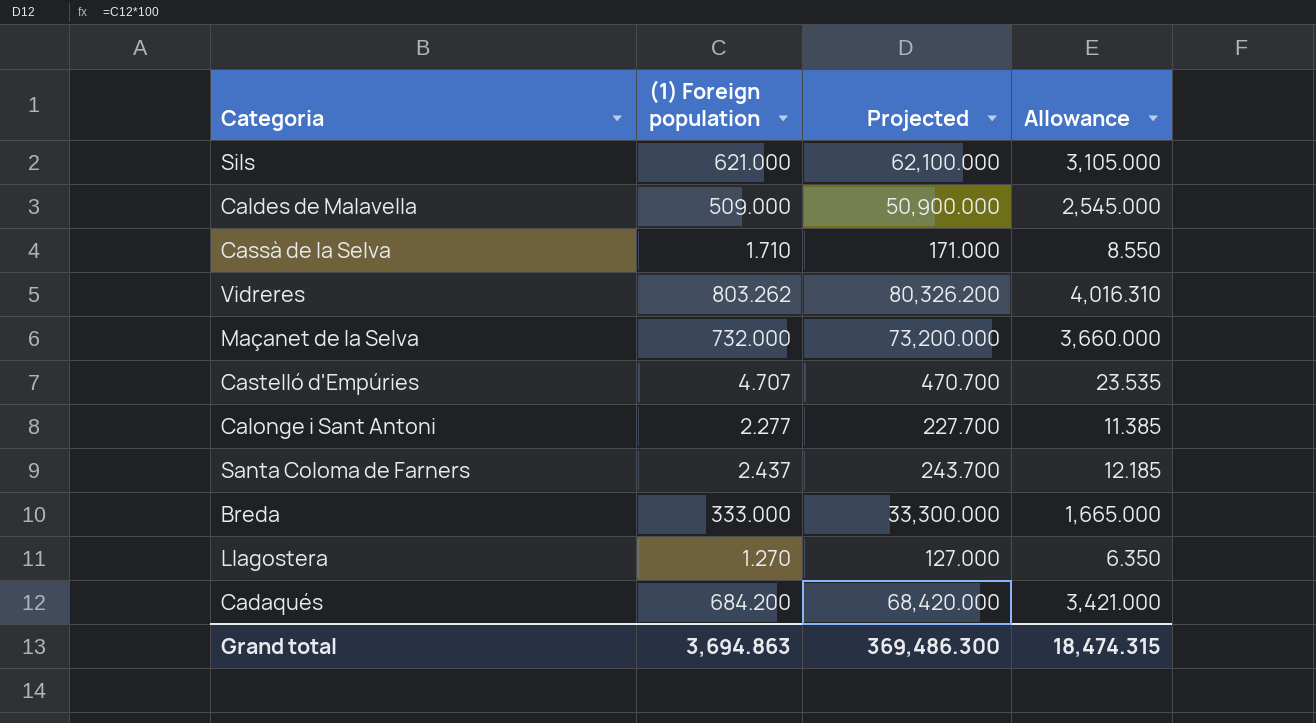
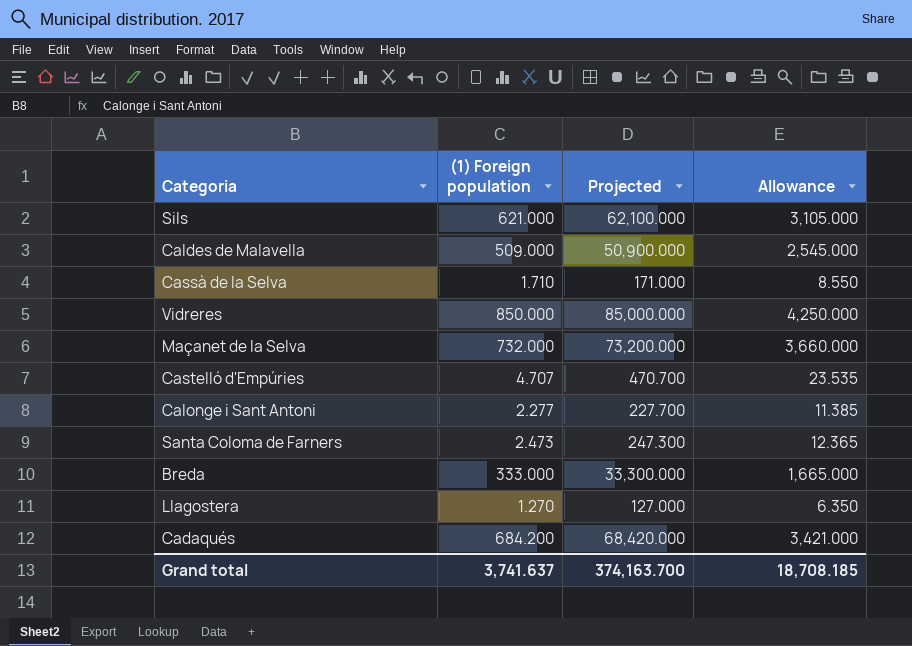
Vidreres | (1) Foreign population: 803.262 -> 850.000
Vidreres | Projected: 80,326.200 -> 85,000.000
Vidreres | Allowance: 4,016.310 -> 4,250.000
Santa Coloma de Farners | (1) Foreign population: 2.437 -> 2.473
Santa Coloma de Farners | Projected: 243.700 -> 247.300
Santa Coloma de Farners | Allowance: 12.185 -> 12.365
Grand total | (1) Foreign population: 3,694.863 -> 3,741.637
Grand total | Projected: 369,486.300 -> 374,163.700
Grand total | Allowance: 18,474.315 -> 18,708.185

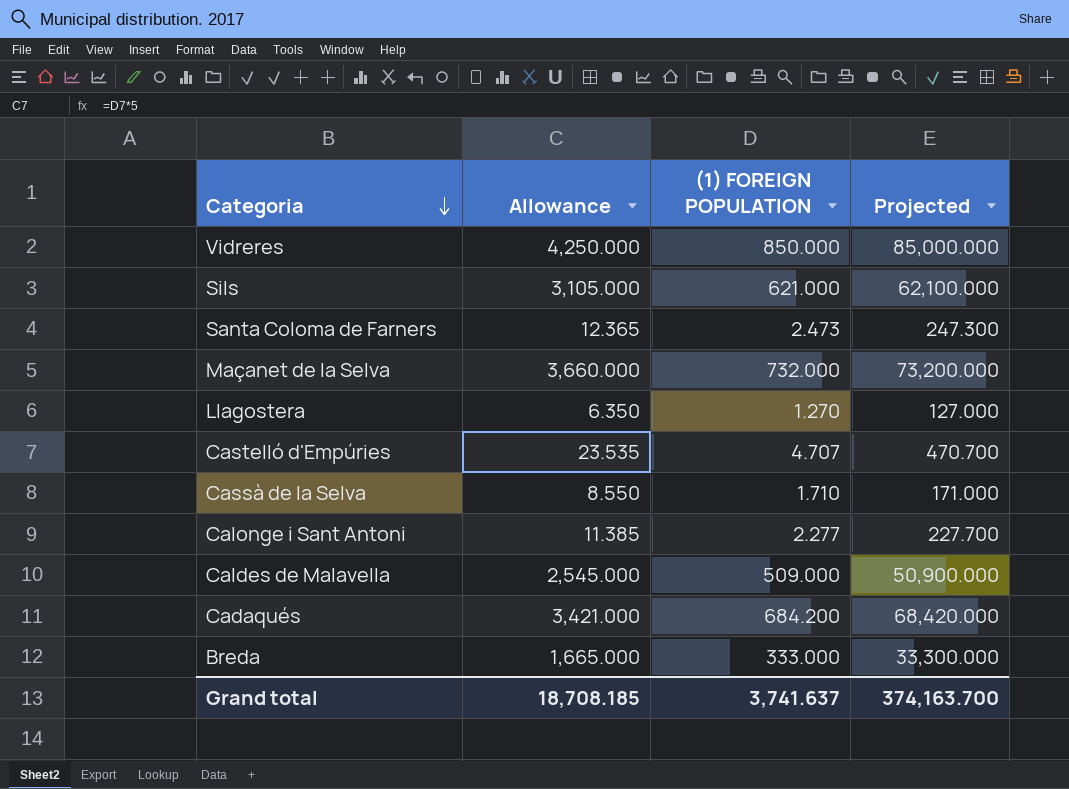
row order: none -> Categoria descending
column Allowance | position: 4 -> 2
column name: (1) Foreign population -> (1) FOREIGN POPULATION

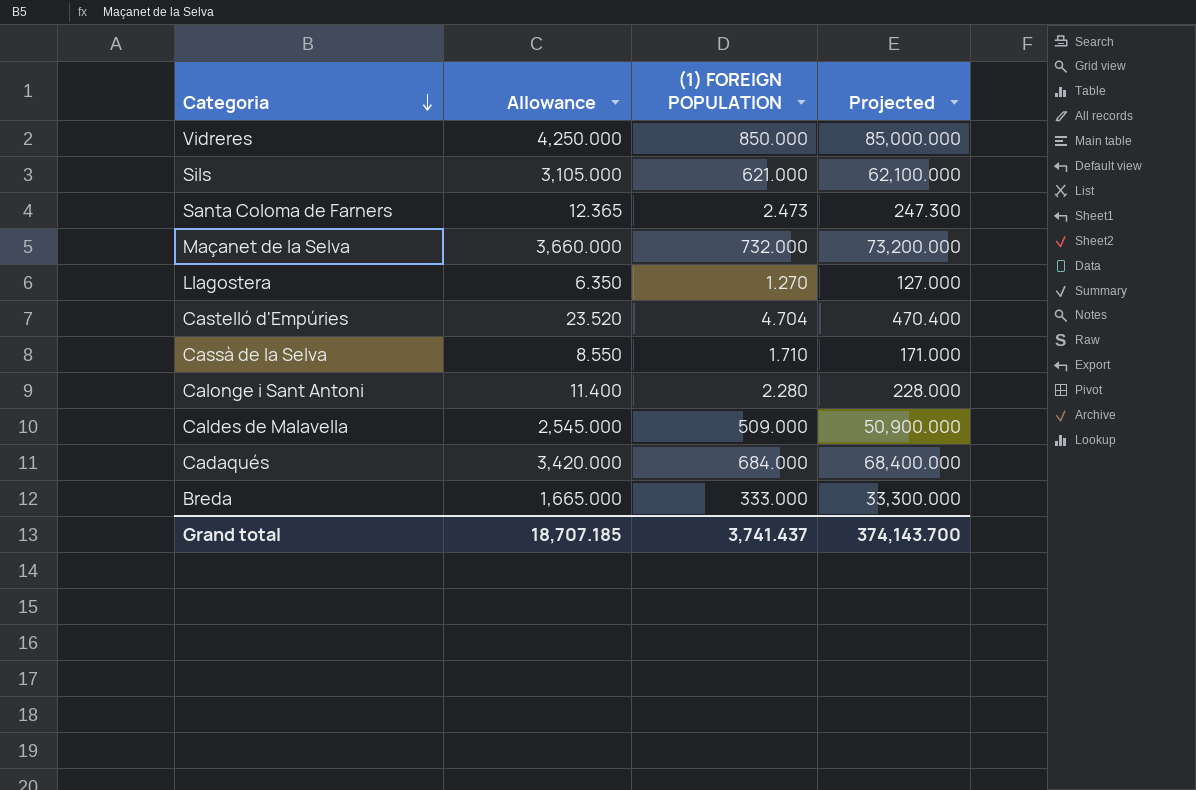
Castelló d'Empúries | Allowance: 23.535 -> 23.520
Castelló d'Empúries | (1) FOREIGN POPULATION: 4.707 -> 4.704
Castelló d'Empúries | Projected: 470.700 -> 470.400
Calonge i Sant Antoni | Allowance: 11.385 -> 11.400
Calonge i Sant Antoni | (1) FOREIGN POPULATION: 2.277 -> 2.280
Calonge i Sant Antoni | Projected: 227.700 -> 228.000
Cadaqués | Allowance: 3,421.000 -> 3,420.000
Cadaqués | (1) FOREIGN POPULATION: 684.200 -> 684.000
Cadaqués | Projected: 68,420.000 -> 68,400.000
Grand total | Allowance: 18,708.185 -> 18,707.185
Grand total | (1) FOREIGN POPULATION: 3,741.637 -> 3,741.437
Grand total | Projected: 374,163.700 -> 374,143.700

